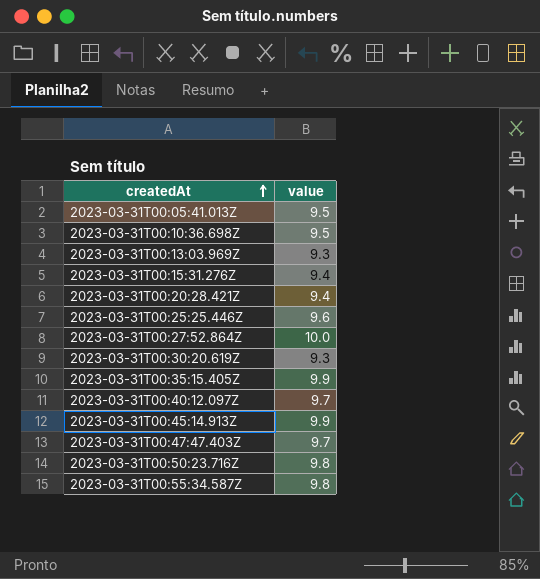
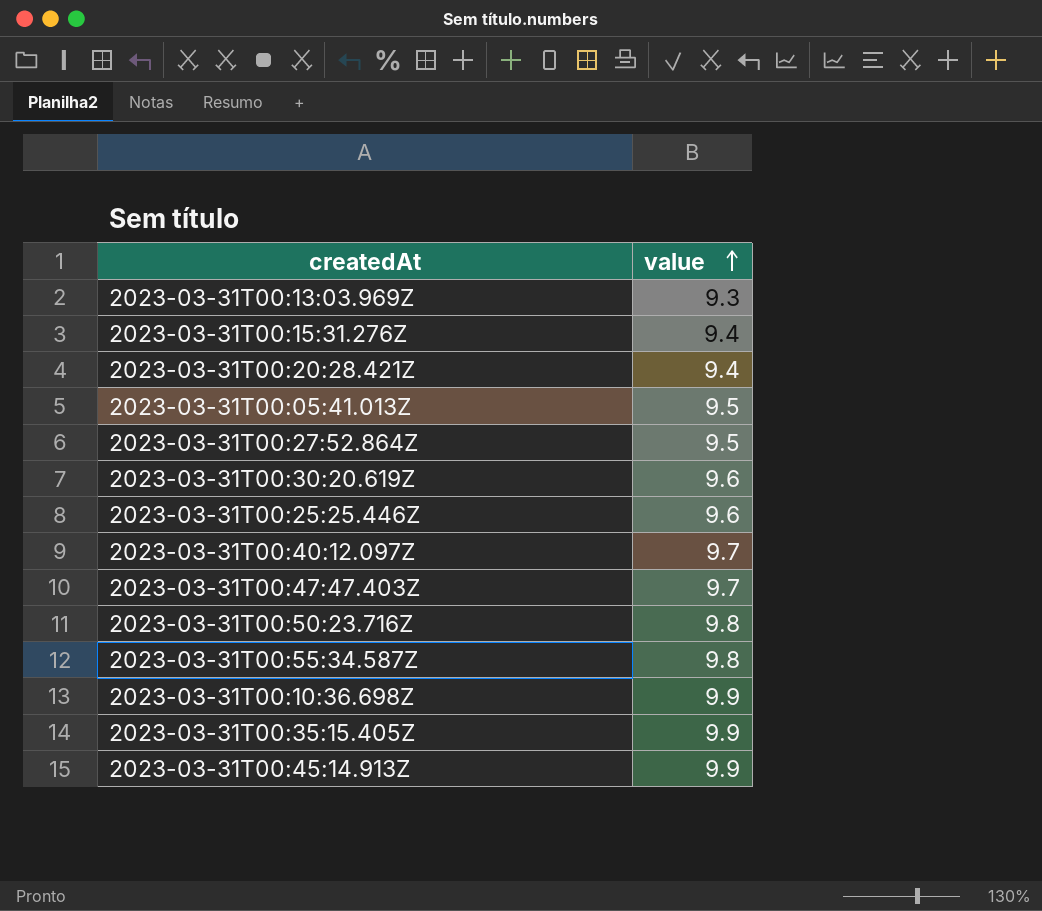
row order: createdAt ascending -> value ascending
2023-03-31T00:27:52.864Z | value: 10.0 -> 9.5
2023-03-31T00:30:20.619Z | value: 9.3 -> 9.6
2023-03-31T00:10:36.698Z | value: 9.5 -> 9.9

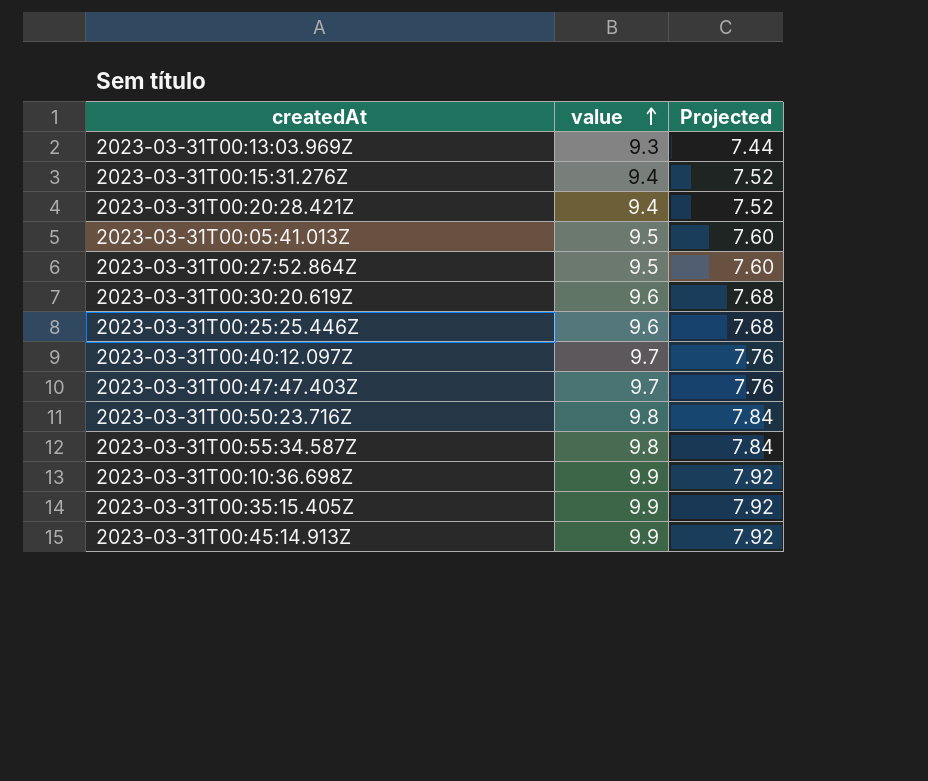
column Projected | formula: none -> [value] * 0.8

